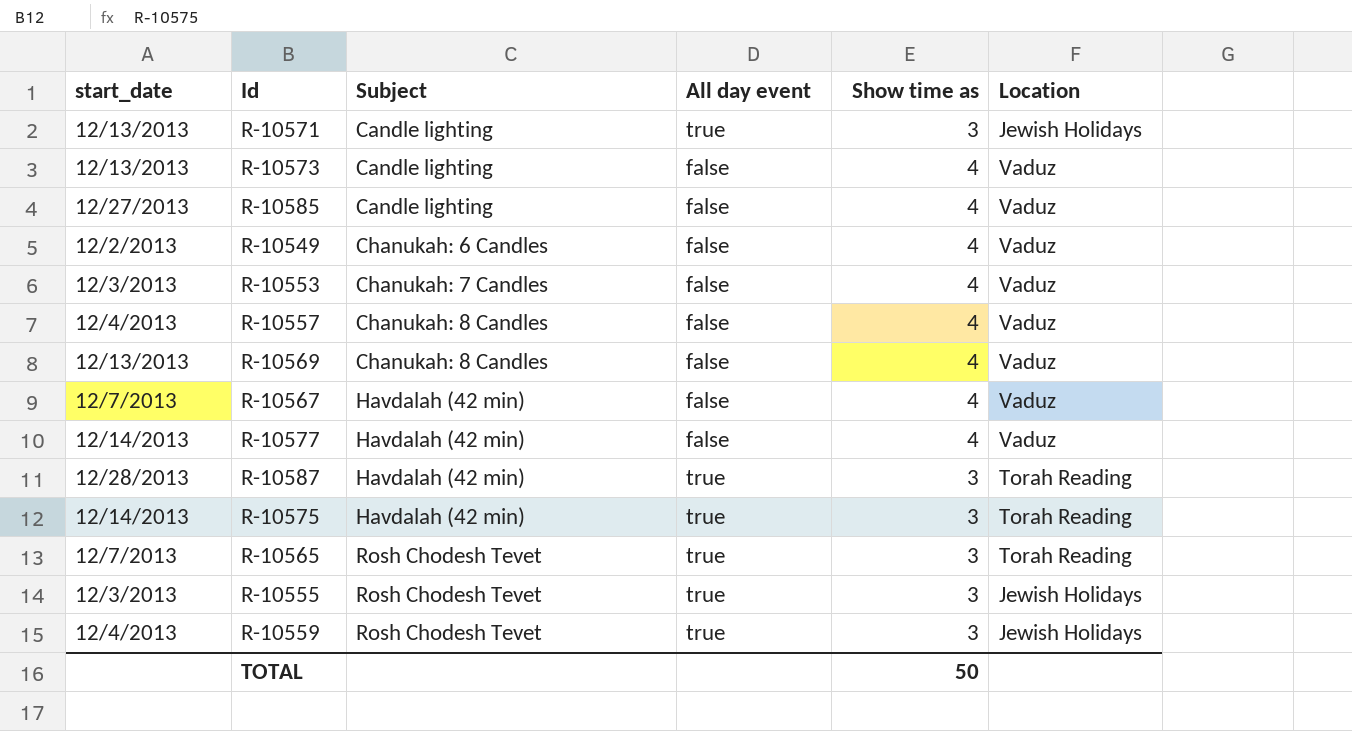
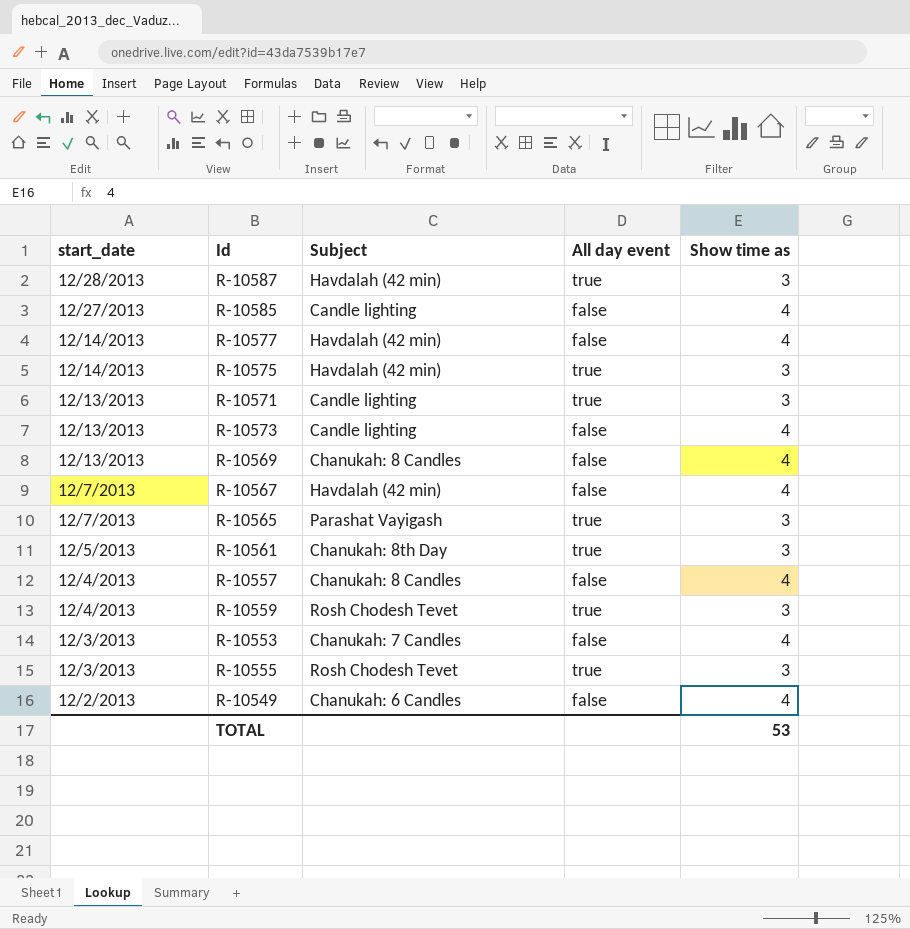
row order: Subject ascending -> start_date descending
column Location | position: 6 -> none
R-10565 | Subject: Rosh Chodesh Tevet -> Parashat Vayigash
row R-10561: none -> 12/5/2013 | Chanukah: 8th Day | true | 3
TOTAL | Show time as: 50 -> 53

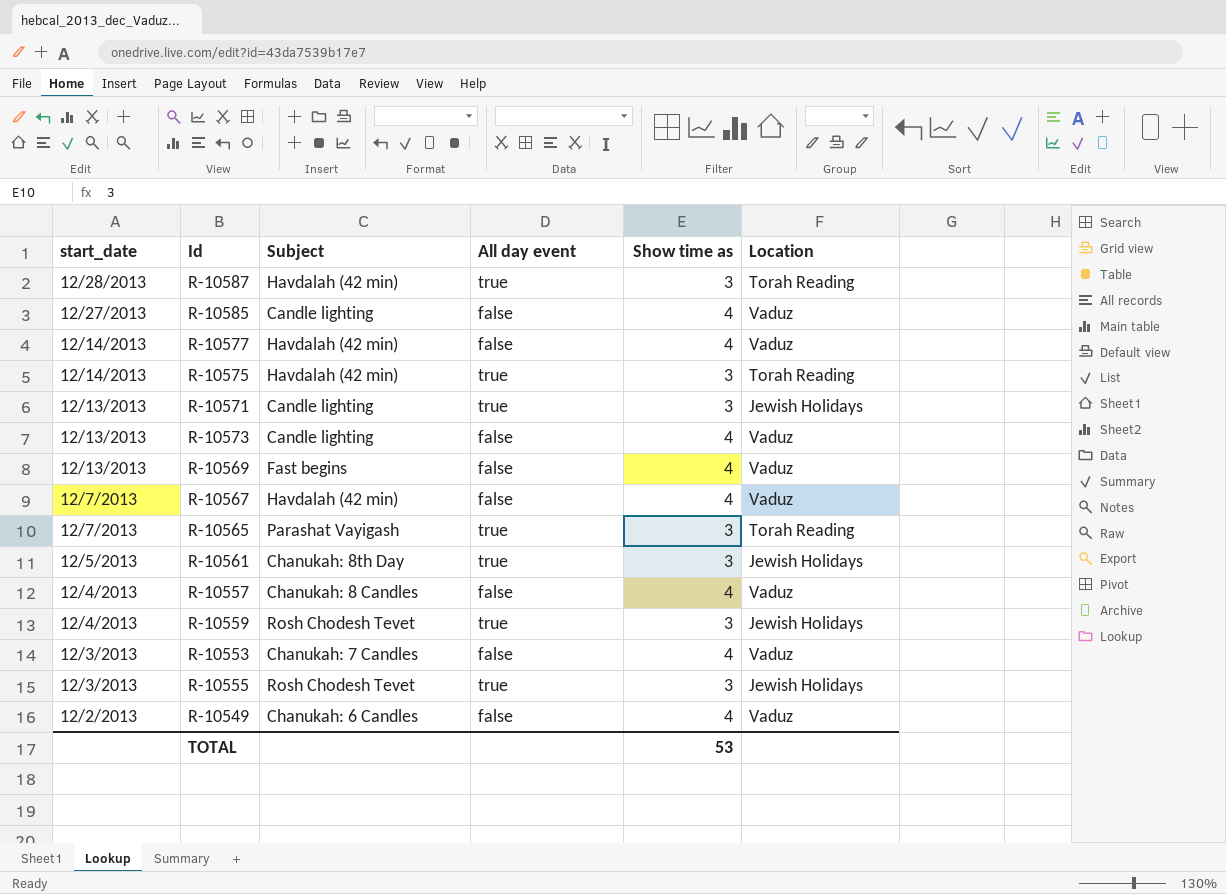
column Location | position: none -> 6
R-10569 | Subject: Chanukah: 8 Candles -> Fast begins

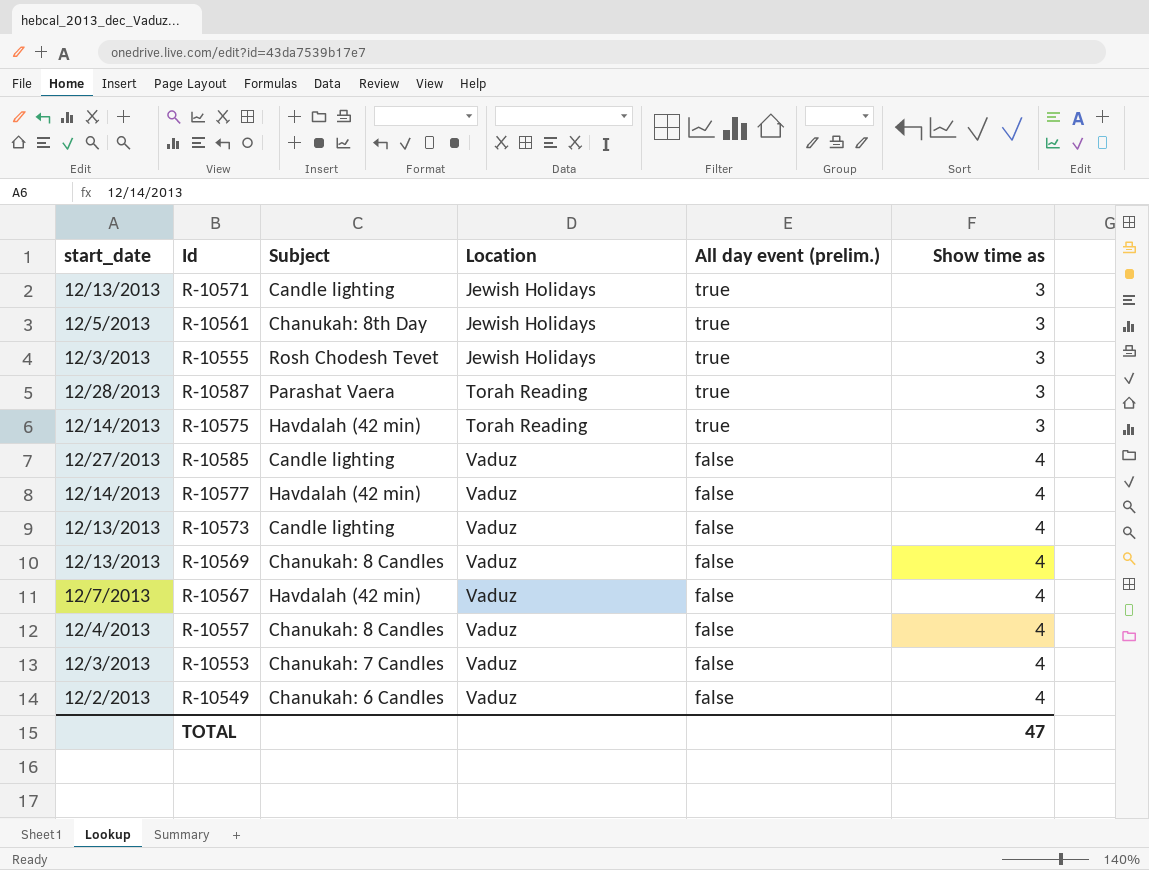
row order: start_date descending -> Location ascending
column Location | position: 6 -> 4
column name: All day event -> All day event (prelim.)
row R-10565: 12/7/2013 | Parashat Vayigash | true | 3 | Torah Reading -> none
row R-10559: 12/4/2013 | Rosh Chodesh Tevet | true | 3 | Jewish Holidays -> none
R-10587 | Subject: Havdalah (42 min) -> Parashat Vaera
R-10569 | Subject: Fast begins -> Chanukah: 8 Candles
TOTAL | Show time as: 53 -> 47

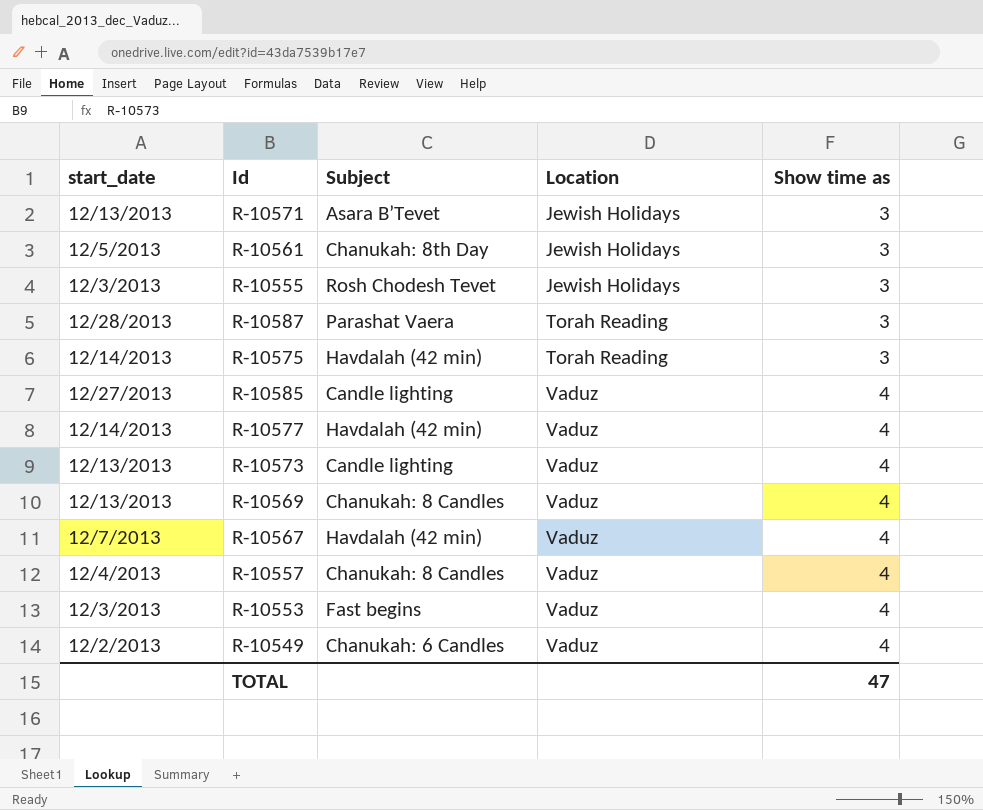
column All day event (prelim.) | position: 5 -> none
R-10571 | Subject: Candle lighting -> Asara B’Tevet
R-10553 | Subject: Chanukah: 7 Candles -> Fast begins

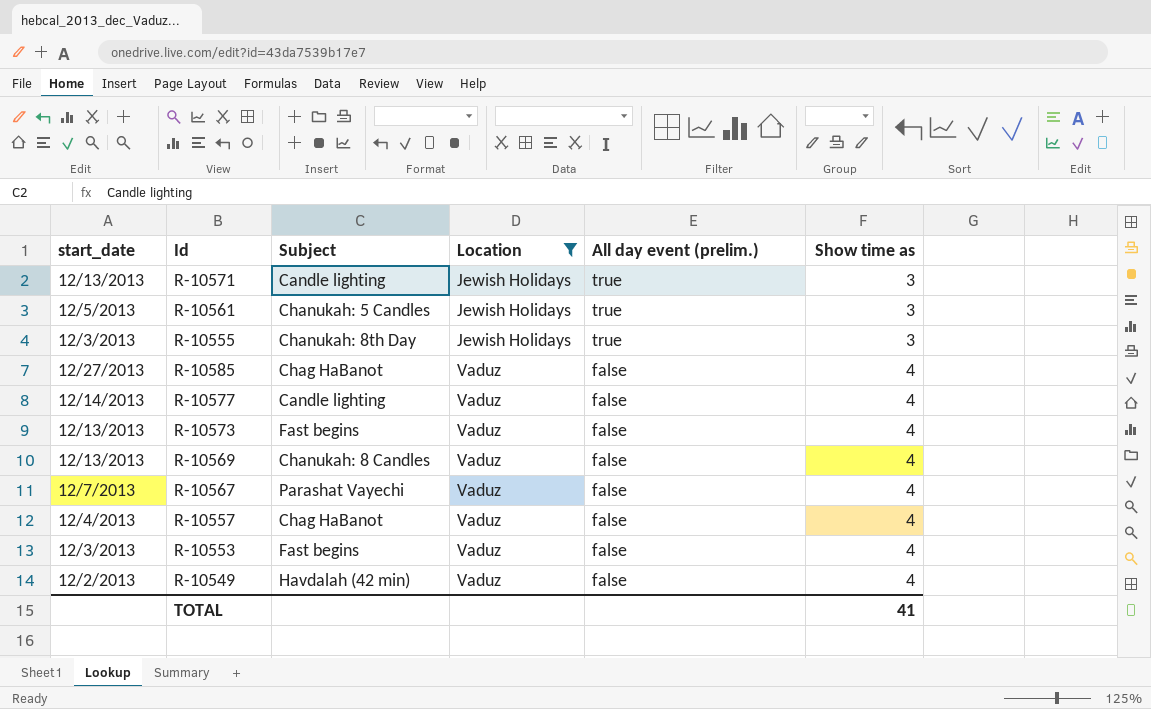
filter: none -> Location != Torah Reading
column All day event (prelim.) | position: none -> 5
R-10571 | Subject: Asara B’Tevet -> Candle lighting
R-10561 | Subject: Chanukah: 8th Day -> Chanukah: 5 Candles
R-10555 | Subject: Rosh Chodesh Tevet -> Chanukah: 8th Day
R-10585 | Subject: Candle lighting -> Chag HaBanot
R-10577 | Subject: Havdalah (42 min) -> Candle lighting
R-10573 | Subject: Candle lighting -> Fast begins
R-10567 | Subject: Havdalah (42 min) -> Parashat Vayechi
R-10557 | Subject: Chanukah: 8 Candles -> Chag HaBanot
R-10549 | Subject: Chanukah: 6 Candles -> Havdalah (42 min)
TOTAL | Show time as: 47 -> 41

